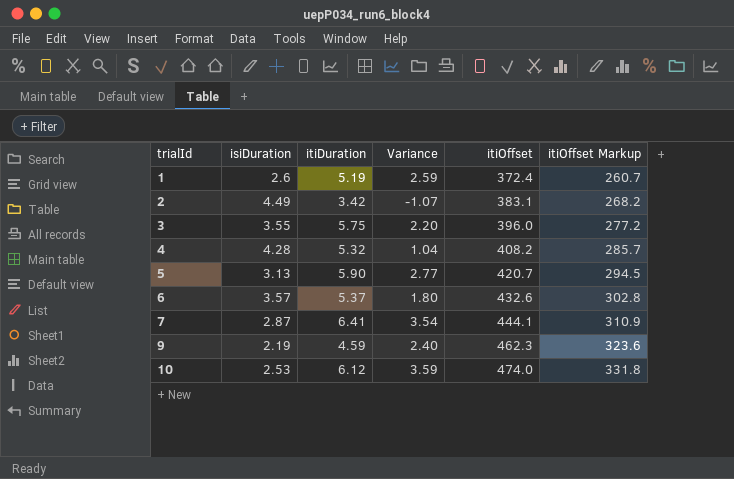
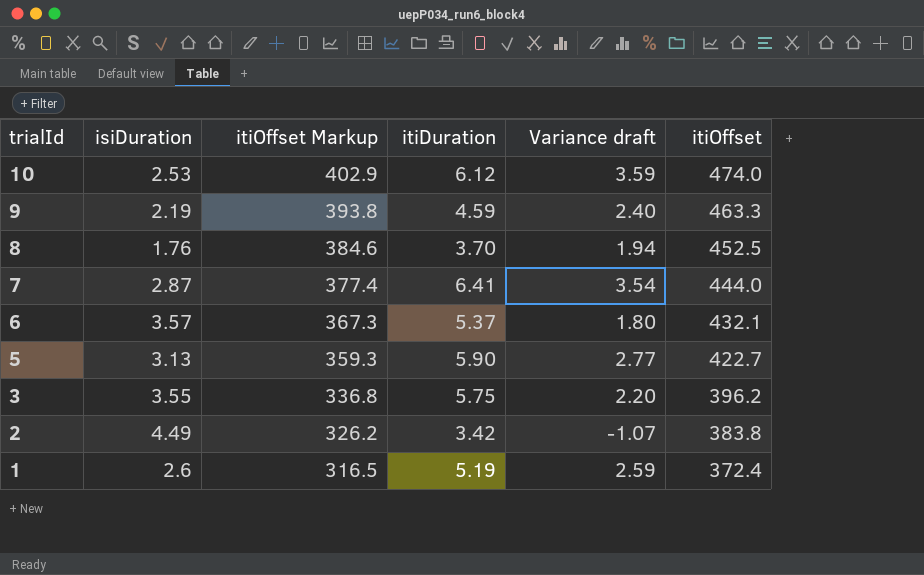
row order: trialId ascending -> trialId descending
column itiOffset Markup | formula: [itiOffset] * 0.7 -> [itiOffset] * 0.85
column itiOffset Markup | position: 6 -> 3
column name: Variance -> Variance draft
row 4: 4.28 | 5.32 | 1.04 | 408.2 | 285.7 -> none
9 | itiOffset: 462.3 -> 463.3
row 8: none -> 1.76 | 384.6 | 3.70 | 1.94 | 452.5
7 | itiOffset: 444.1 -> 444.0
6 | itiOffset: 432.6 -> 432.1
5 | itiOffset: 420.7 -> 422.7
3 | itiOffset: 396.0 -> 396.2
2 | itiOffset: 383.1 -> 383.8

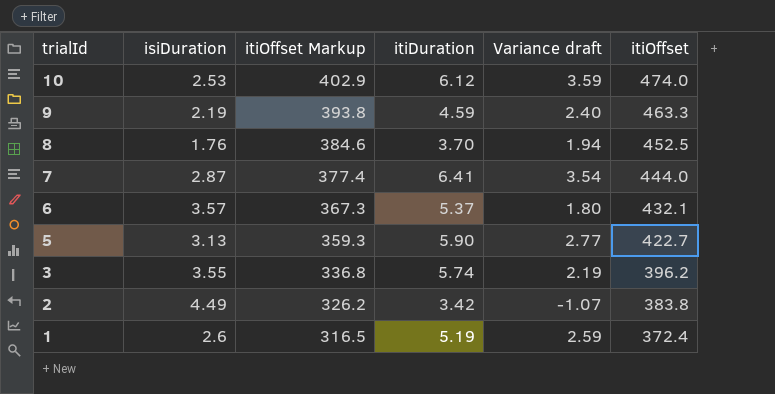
3 | itiDuration: 5.75 -> 5.74
3 | Variance draft: 2.20 -> 2.19

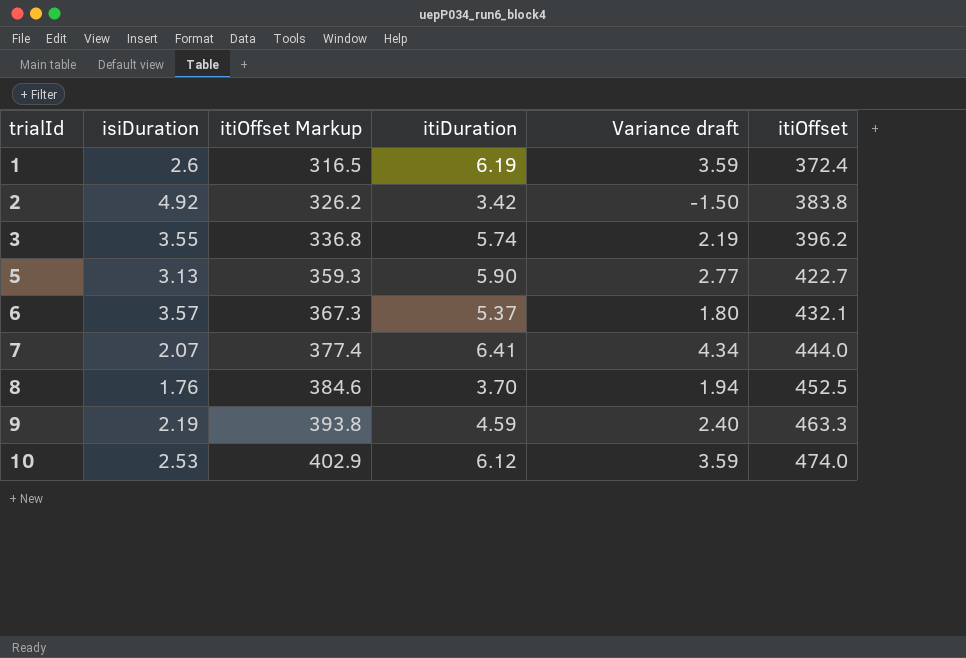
row order: trialId descending -> trialId ascending
1 | itiDuration: 5.19 -> 6.19
1 | Variance draft: 2.59 -> 3.59
2 | isiDuration: 4.49 -> 4.92
2 | Variance draft: -1.07 -> -1.50
7 | isiDuration: 2.87 -> 2.07
7 | Variance draft: 3.54 -> 4.34

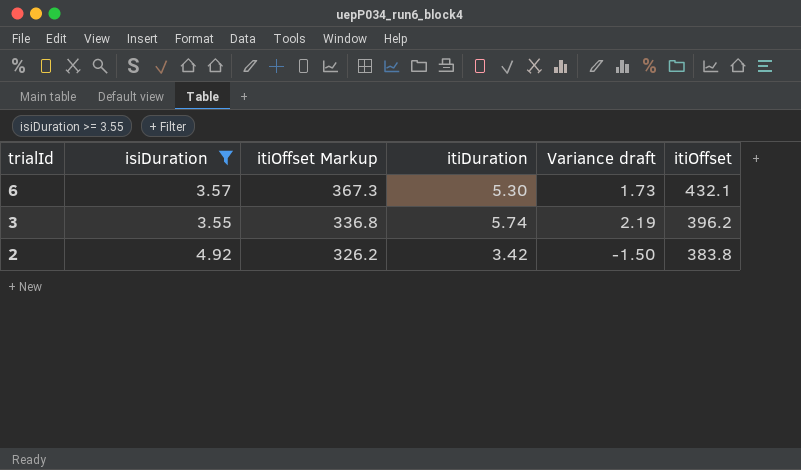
filter: none -> isiDuration >= 3.55
row order: trialId ascending -> trialId descending
6 | itiDuration: 5.37 -> 5.30
6 | Variance draft: 1.80 -> 1.73

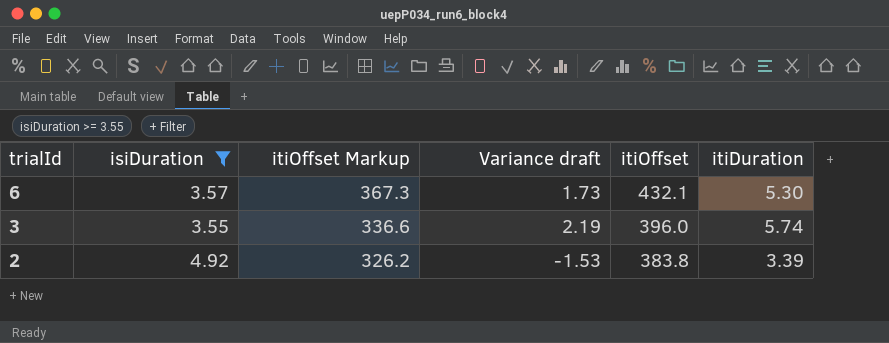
column itiDuration | position: 4 -> 6
3 | itiOffset Markup: 336.8 -> 336.6
3 | itiOffset: 396.2 -> 396.0
2 | Variance draft: -1.50 -> -1.53
2 | itiDuration: 3.42 -> 3.39

